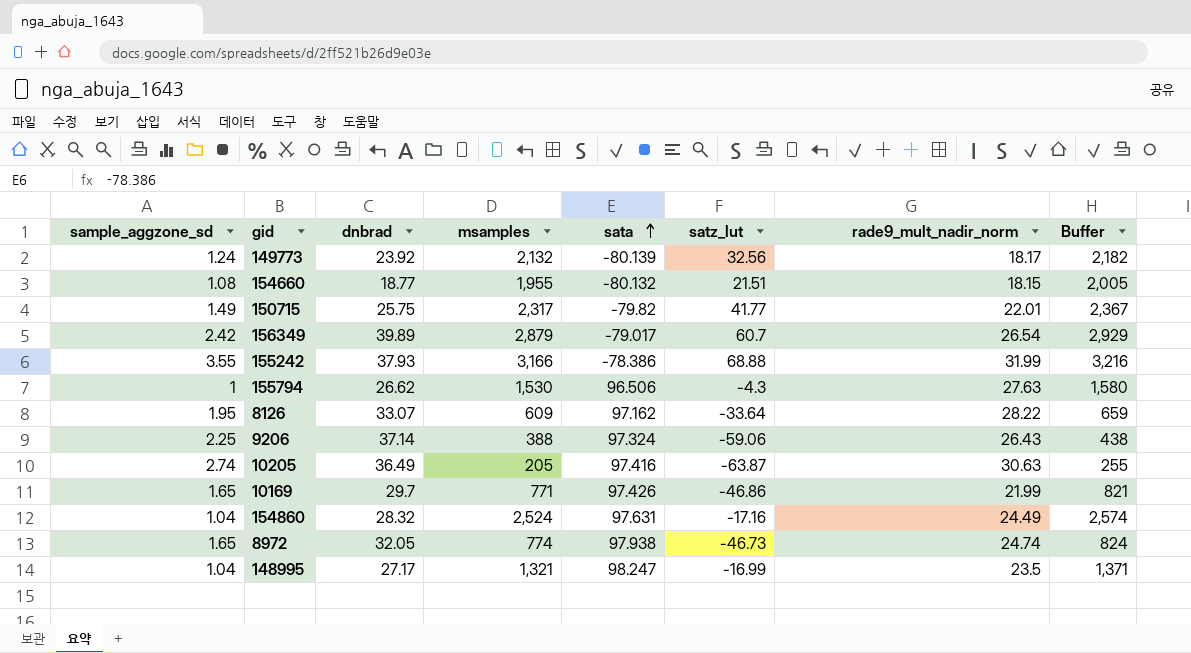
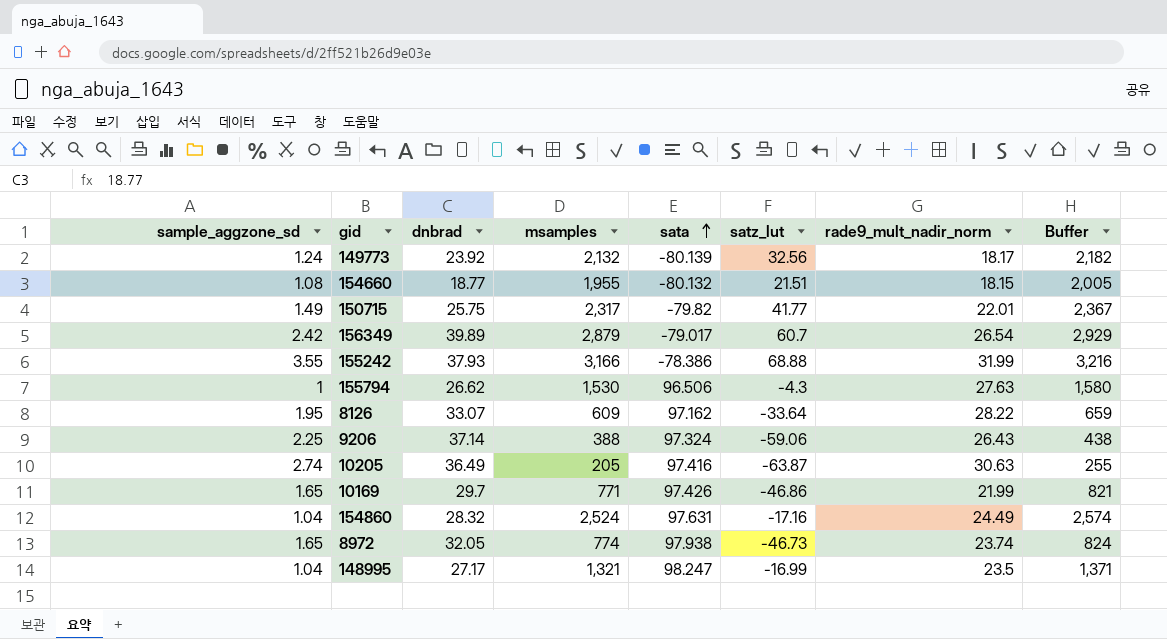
8972 | rade9_mult_nadir_norm: 24.74 -> 23.74

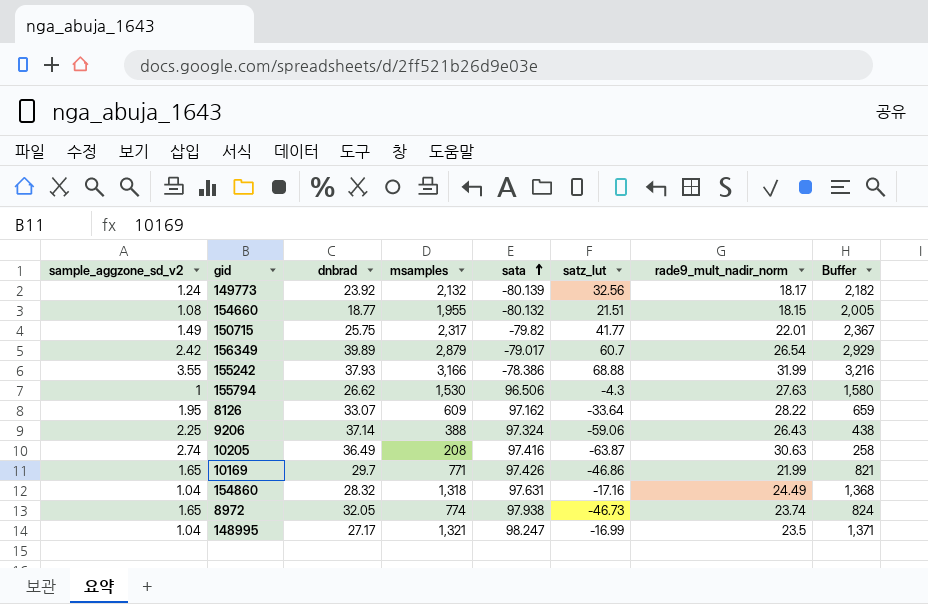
column name: sample_aggzone_sd -> sample_aggzone_sd_v2
10205 | msamples: 205 -> 208
10205 | Buffer: 255 -> 258
154860 | msamples: 2,524 -> 1,318
154860 | Buffer: 2,574 -> 1,368

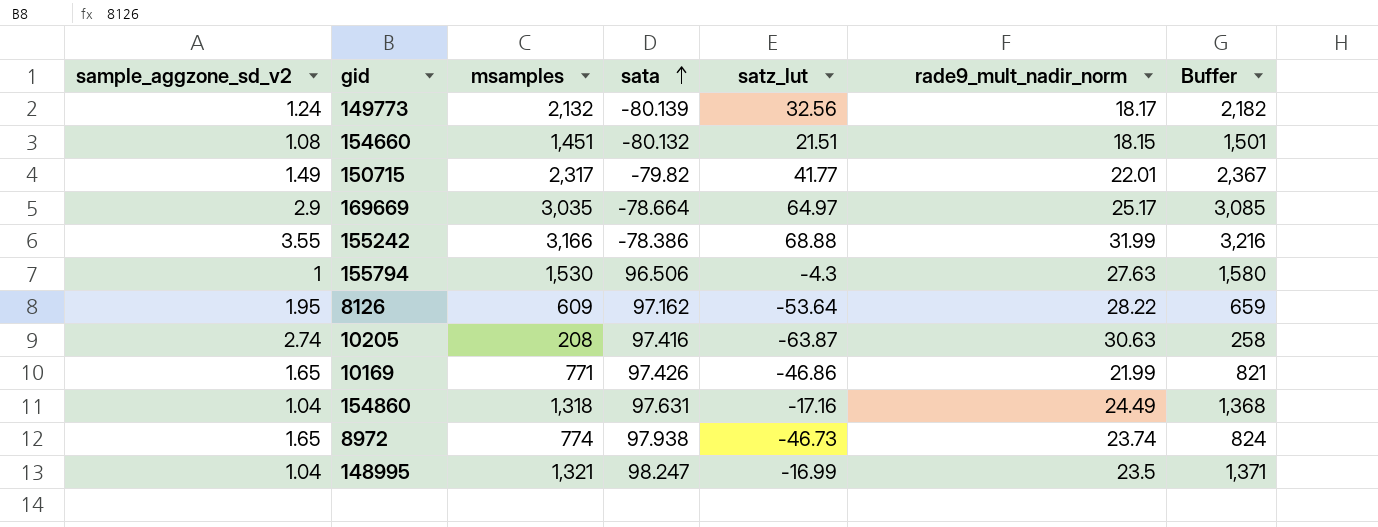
column dnbrad | position: 3 -> none
row 156349: 2.42 | 39.89 | 2,879 | -79.017 | 60.7 | 26.54 | 2,929 -> none
row 9206: 2.25 | 37.14 | 388 | 97.324 | -59.06 | 26.43 | 438 -> none
154660 | msamples: 1,955 -> 1,451
154660 | Buffer: 2,005 -> 1,501
row 169669: none -> 2.9 | 3,035 | -78.664 | 64.97 | 25.17 | 3,085
8126 | satz_lut: -33.64 -> -53.64

